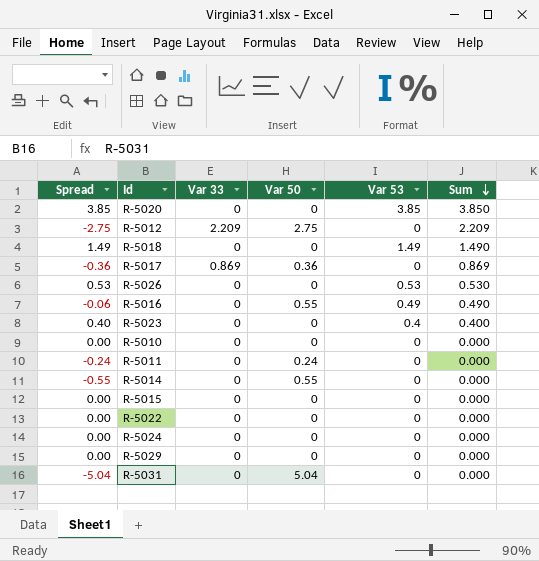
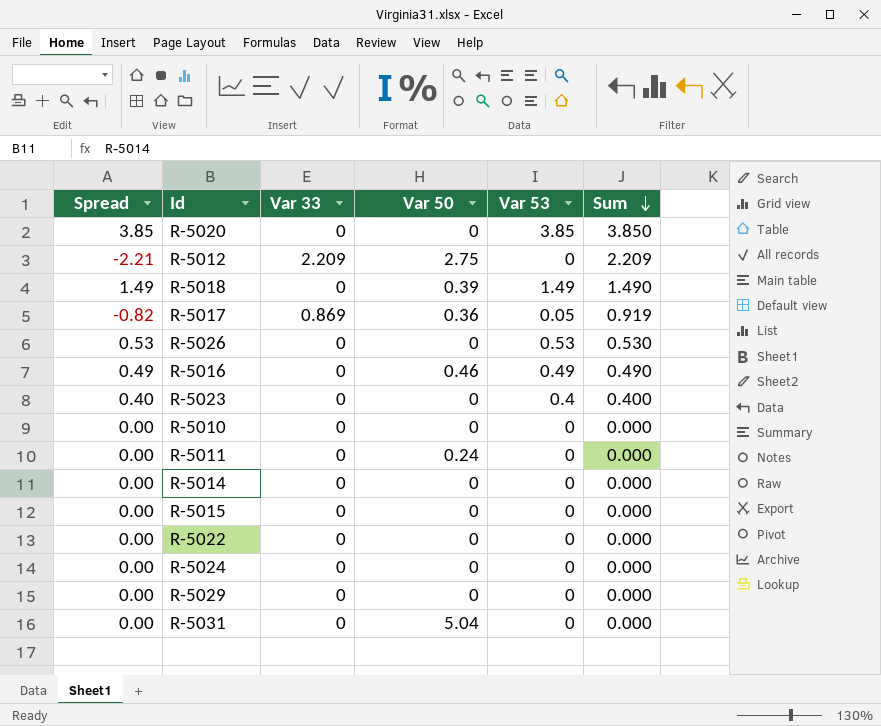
column Spread | formula: [Var 53] - [Var 50] -> [Var 53] - [Var 33]
R-5018 | Var 50: 0 -> 0.39
R-5017 | Var 53: 0 -> 0.05
R-5017 | Sum: 0.869 -> 0.919
R-5016 | Var 50: 0.55 -> 0.46
R-5014 | Var 50: 0.55 -> 0

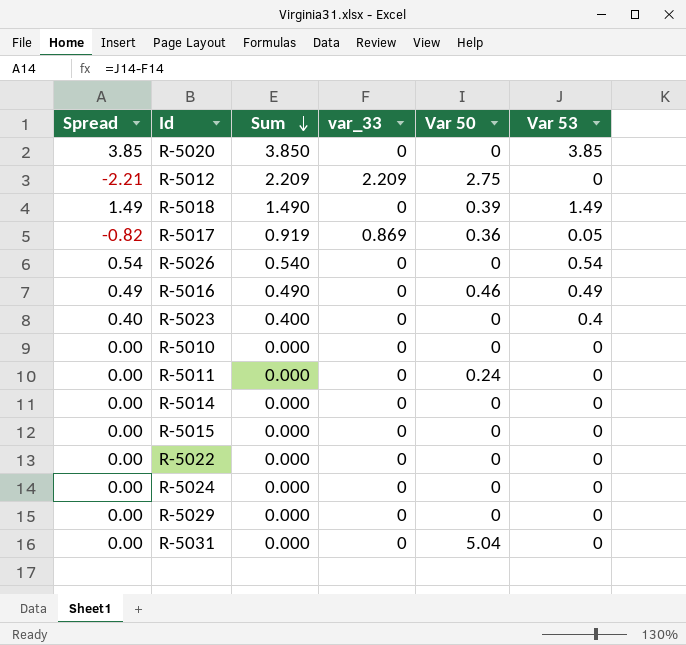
column Sum | position: 6 -> 3
column name: Var 33 -> var_33
R-5026 | Spread: 0.53 -> 0.54
R-5026 | Sum: 0.530 -> 0.540
R-5026 | Var 53: 0.53 -> 0.54

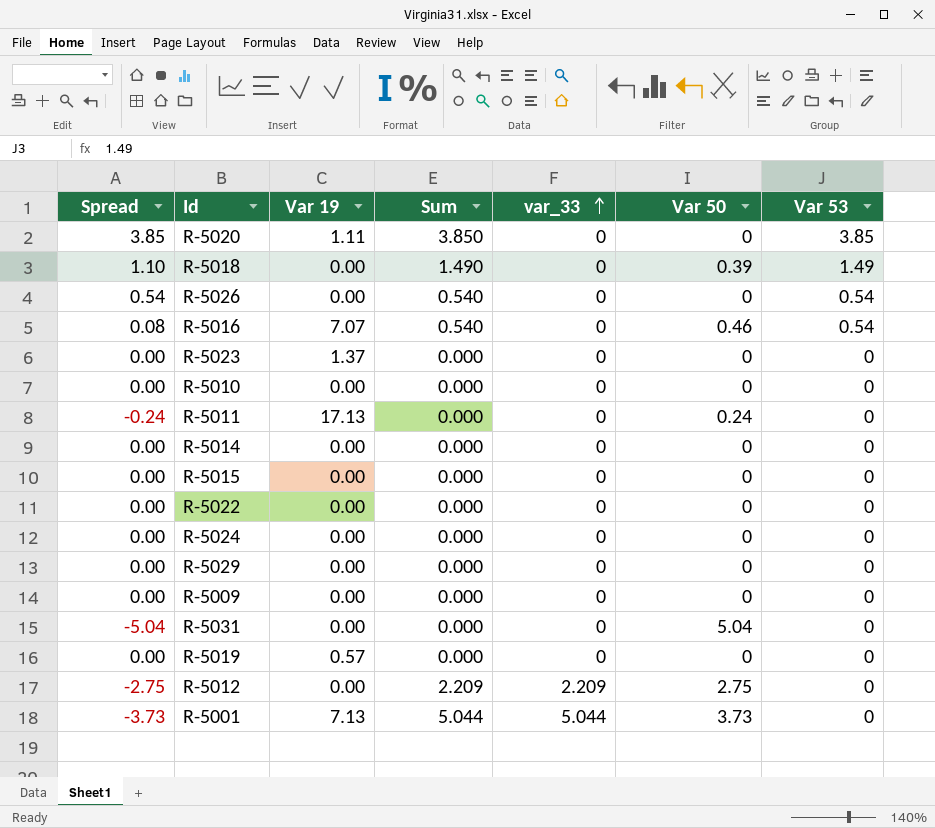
row order: Sum descending -> var_33 ascending
column Spread | formula: [Var 53] - [var_33] -> [Var 53] - [Var 50]
column Var 19 | position: none -> 3
row R-5017: -0.82 | 0.919 | 0.869 | 0.36 | 0.05 -> none
R-5016 | Sum: 0.490 -> 0.540
R-5016 | Var 53: 0.49 -> 0.54
R-5023 | Sum: 0.400 -> 0.000
R-5023 | Var 53: 0.4 -> 0
row R-5009: none -> 0.00 | 0.00 | 0.000 | 0 | 0 | 0
row R-5019: none -> 0.00 | 0.57 | 0.000 | 0 | 0 | 0
row R-5001: none -> -3.73 | 7.13 | 5.044 | 5.044 | 3.73 | 0

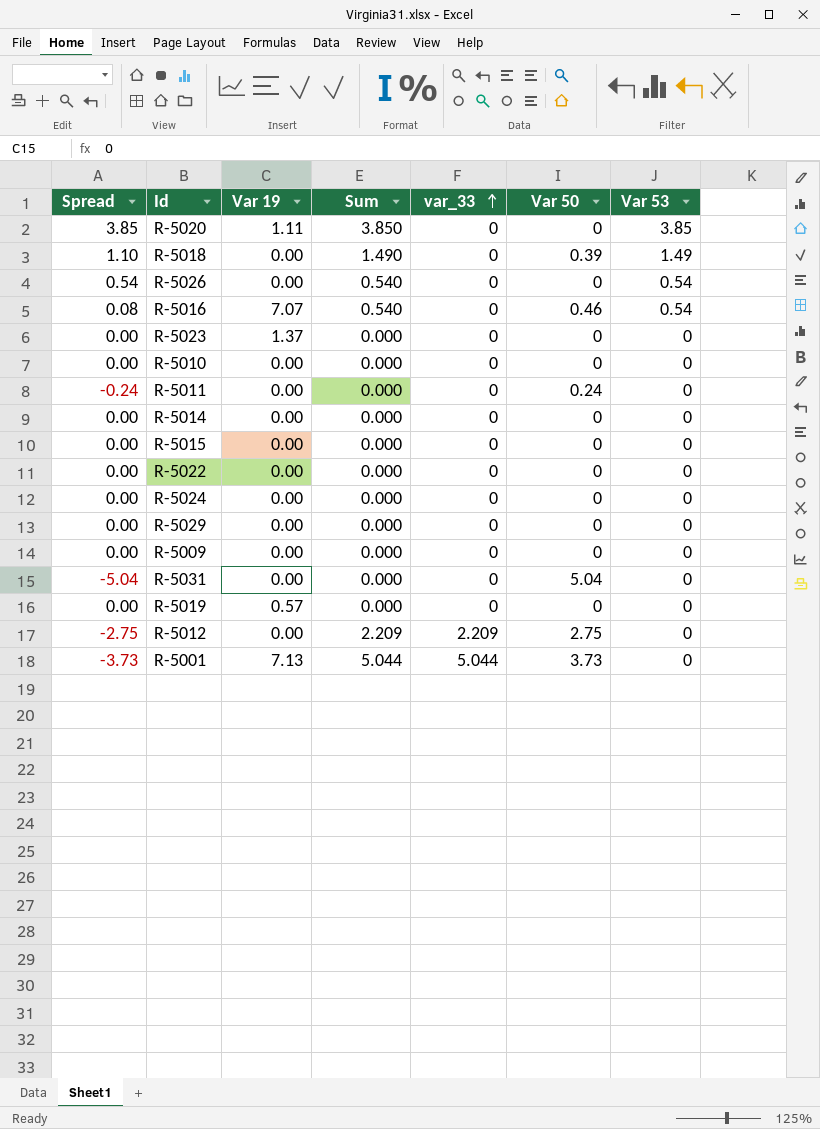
R-5011 | Var 19: 17.13 -> 0.00

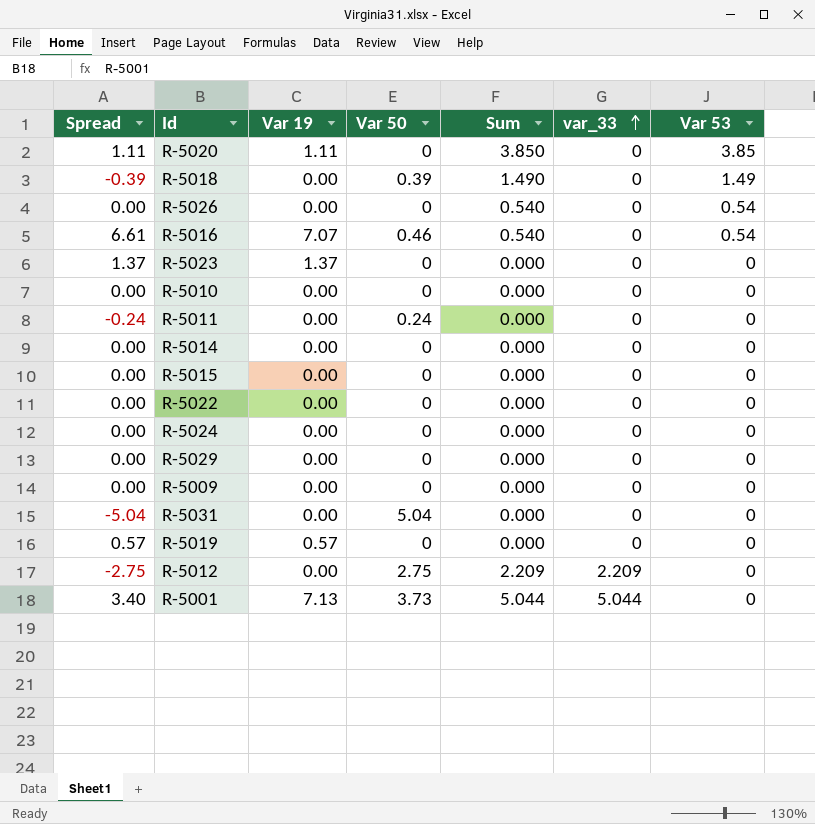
column Spread | formula: [Var 53] - [Var 50] -> [Var 19] - [Var 50]
column Var 50 | position: 6 -> 4

